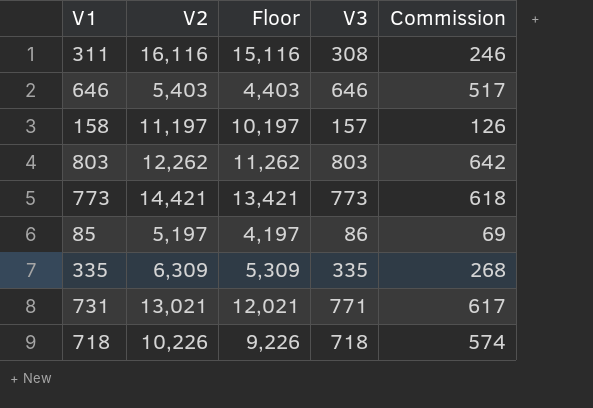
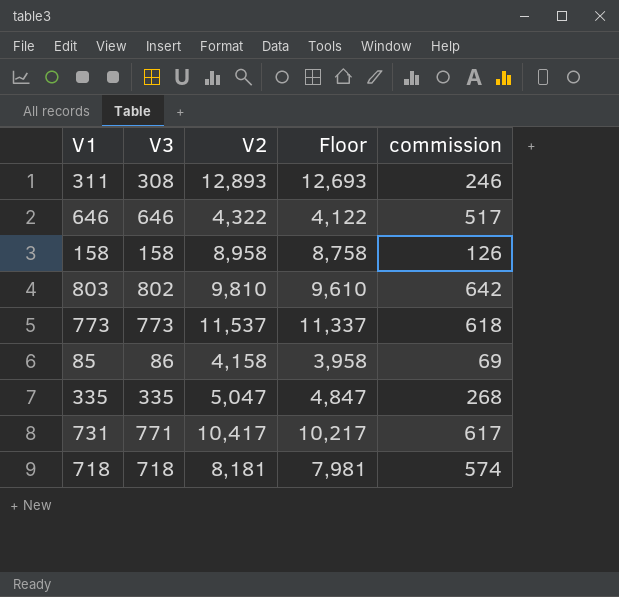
column V3 | position: 4 -> 2
column Floor | formula: [V2] - 1000 -> [V2] - 200
column name: Commission -> commission
311 | V2: 16,116 -> 12,893
646 | V2: 5,403 -> 4,322
158 | V3: 157 -> 158
158 | V2: 11,197 -> 8,958
803 | V3: 803 -> 802
803 | V2: 12,262 -> 9,810
773 | V2: 14,421 -> 11,537
85 | V2: 5,197 -> 4,158
335 | V2: 6,309 -> 5,047
731 | V2: 13,021 -> 10,417
718 | V2: 10,226 -> 8,181

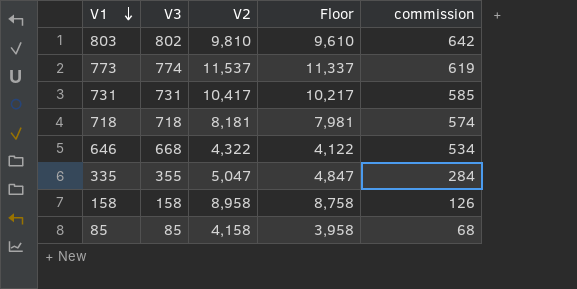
row order: none -> V1 descending
row 311: 308 | 12,893 | 12,693 | 246 -> none
773 | V3: 773 -> 774
773 | commission: 618 -> 619
731 | V3: 771 -> 731
731 | commission: 617 -> 585
646 | V3: 646 -> 668
646 | commission: 517 -> 534
335 | V3: 335 -> 355
335 | commission: 268 -> 284
85 | V3: 86 -> 85
85 | commission: 69 -> 68

